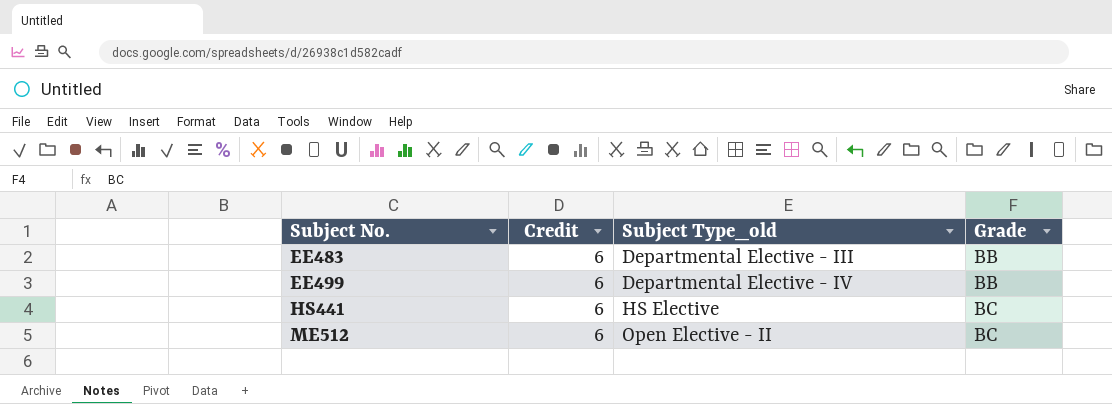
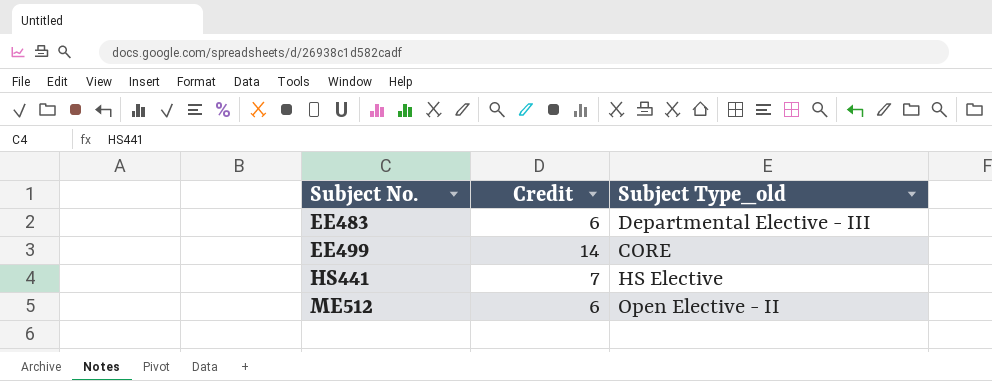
column Grade | position: 4 -> none
EE499 | Credit: 6 -> 14
EE499 | Subject Type_old: Departmental Elective - IV -> CORE
HS441 | Credit: 6 -> 7

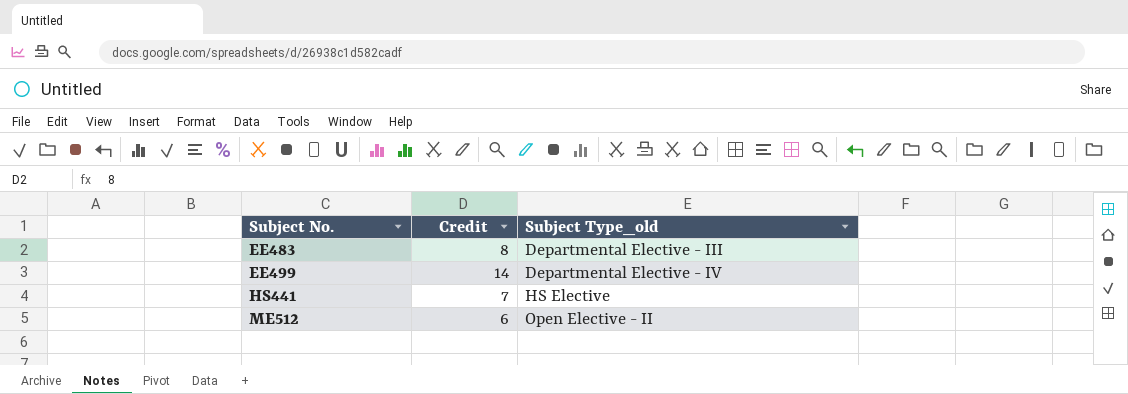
EE483 | Credit: 6 -> 8
EE499 | Subject Type_old: CORE -> Departmental Elective - IV

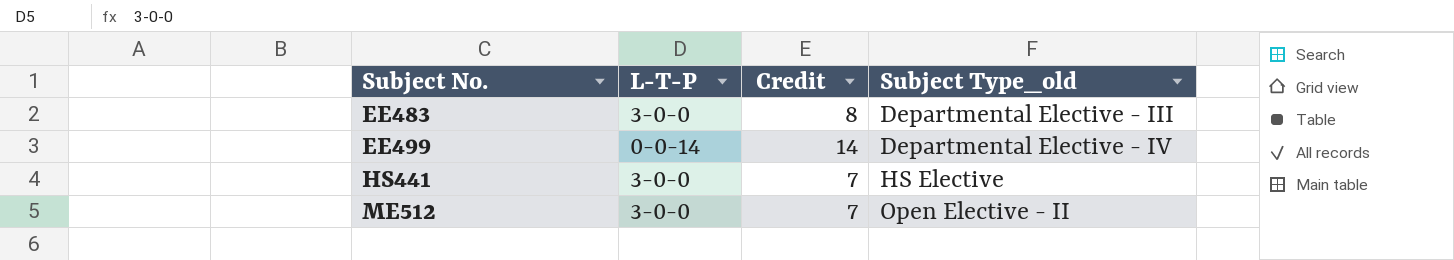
column L-T-P | position: none -> 2
ME512 | Credit: 6 -> 7

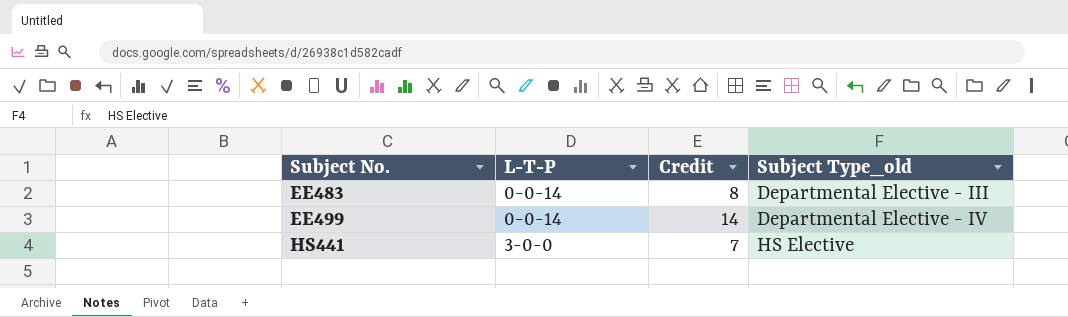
row ME512: 3-0-0 | 7 | Open Elective - II -> none
EE483 | L-T-P: 3-0-0 -> 0-0-14

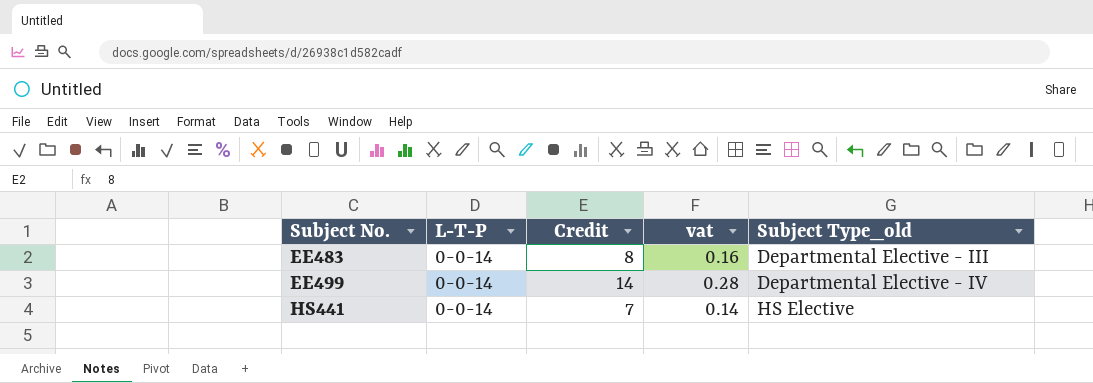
column vat | formula: none -> [Credit] * 0.02
HS441 | L-T-P: 3-0-0 -> 0-0-14

